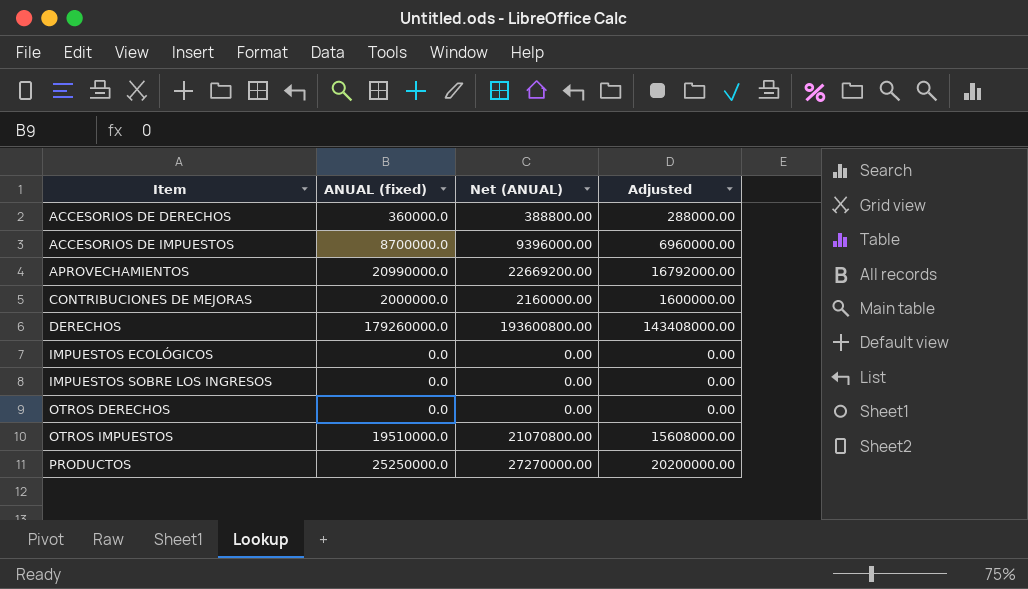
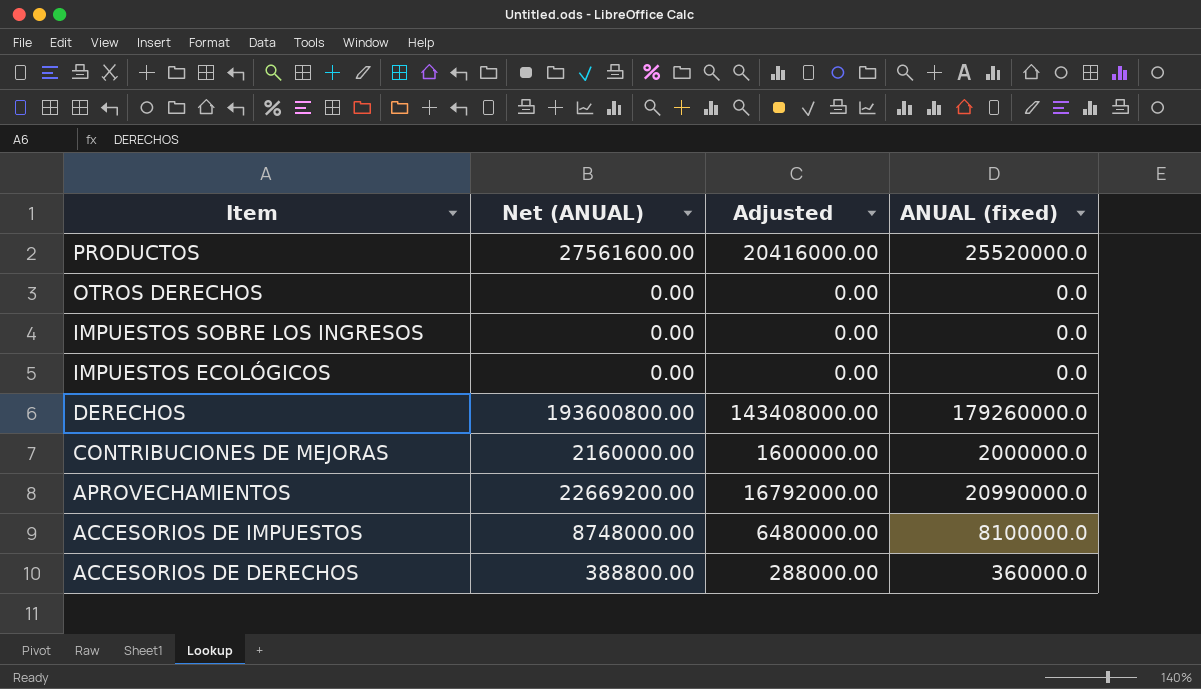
row order: Item ascending -> Item descending
column ANUAL (fixed) | position: 2 -> 4
row OTROS IMPUESTOS: 19510000.0 | 21070800.00 | 15608000.00 -> none
PRODUCTOS | Net (ANUAL): 27270000.00 -> 27561600.00
PRODUCTOS | Adjusted: 20200000.00 -> 20416000.00
PRODUCTOS | ANUAL (fixed): 25250000.0 -> 25520000.0
ACCESORIOS DE IMPUESTOS | Net (ANUAL): 9396000.00 -> 8748000.00
ACCESORIOS DE IMPUESTOS | Adjusted: 6960000.00 -> 6480000.00
ACCESORIOS DE IMPUESTOS | ANUAL (fixed): 8700000.0 -> 8100000.0

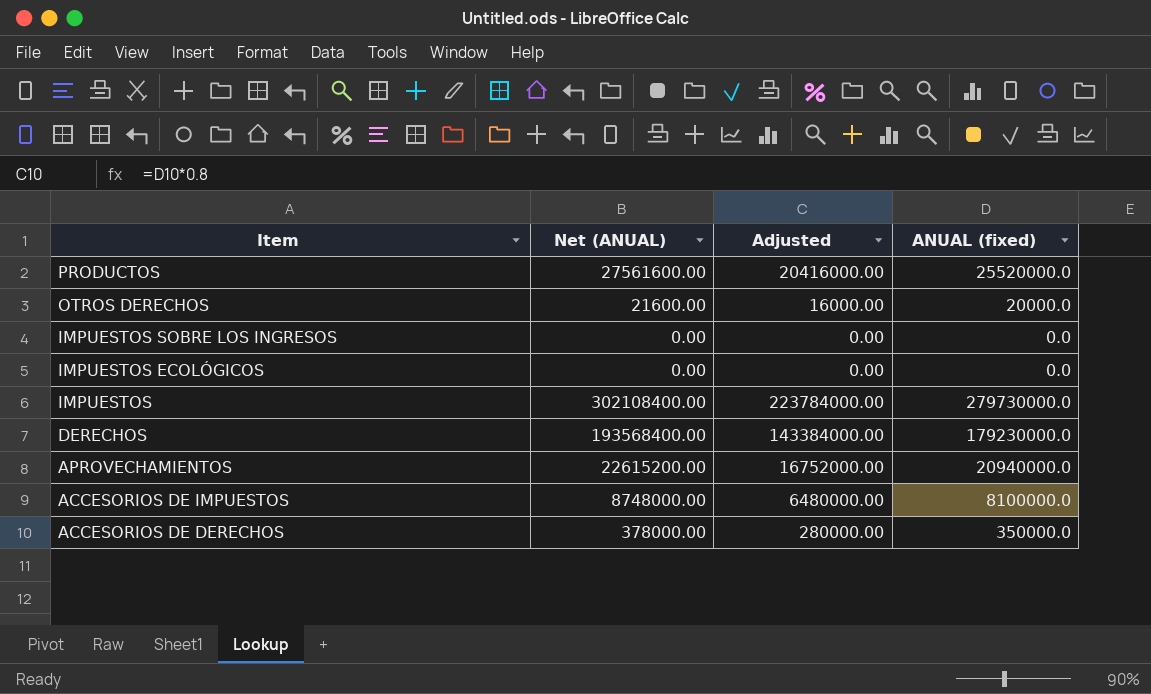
row CONTRIBUCIONES DE MEJORAS: 2160000.00 | 1600000.00 | 2000000.0 -> none
OTROS DERECHOS | Net (ANUAL): 0.00 -> 21600.00
OTROS DERECHOS | Adjusted: 0.00 -> 16000.00
OTROS DERECHOS | ANUAL (fixed): 0.0 -> 20000.0
row IMPUESTOS: none -> 302108400.00 | 223784000.00 | 279730000.0
DERECHOS | Net (ANUAL): 193600800.00 -> 193568400.00
DERECHOS | Adjusted: 143408000.00 -> 143384000.00
DERECHOS | ANUAL (fixed): 179260000.0 -> 179230000.0
APROVECHAMIENTOS | Net (ANUAL): 22669200.00 -> 22615200.00
APROVECHAMIENTOS | Adjusted: 16792000.00 -> 16752000.00
APROVECHAMIENTOS | ANUAL (fixed): 20990000.0 -> 20940000.0
ACCESORIOS DE DERECHOS | Net (ANUAL): 388800.00 -> 378000.00
ACCESORIOS DE DERECHOS | Adjusted: 288000.00 -> 280000.00
ACCESORIOS DE DERECHOS | ANUAL (fixed): 360000.0 -> 350000.0

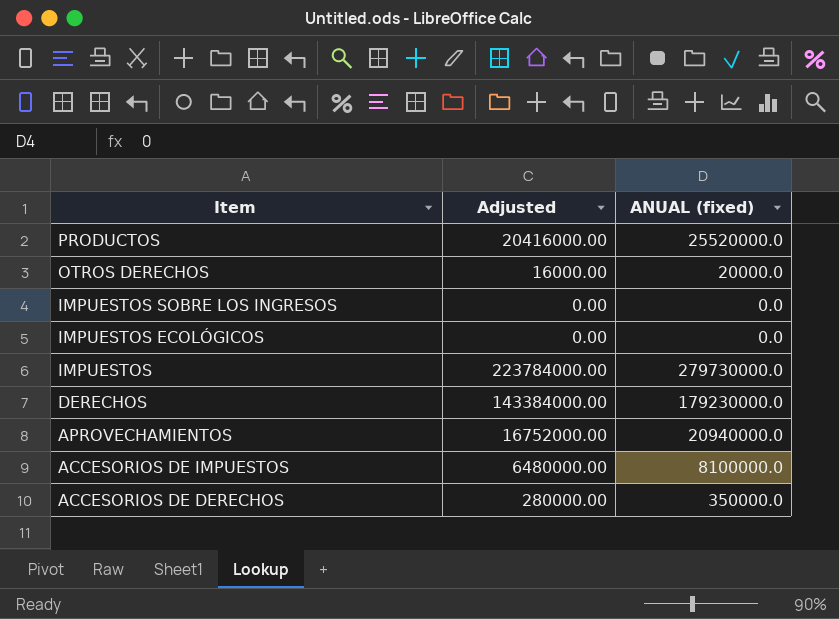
column Net (ANUAL) | formula: [ANUAL (fixed)] * 1.08 -> none

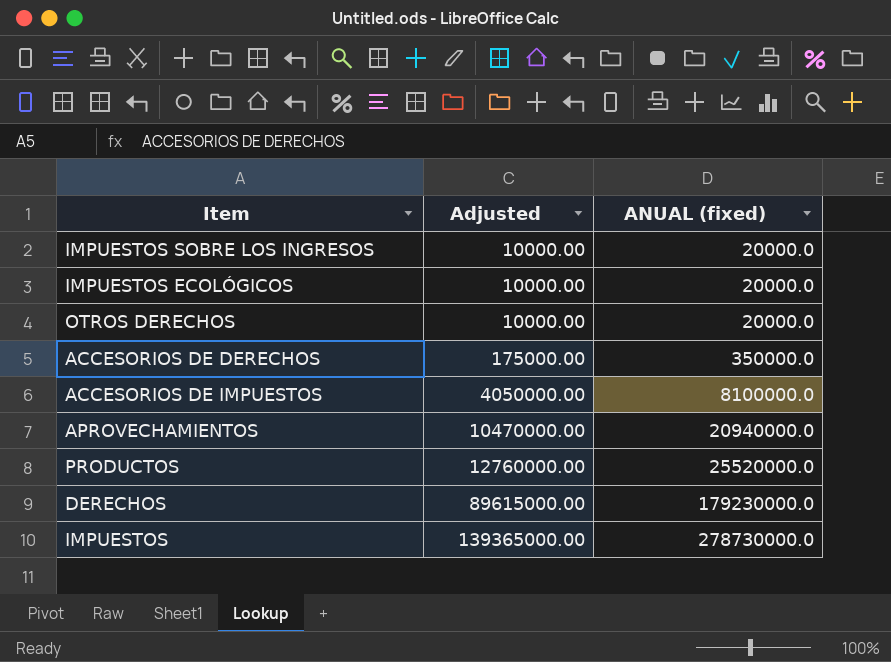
row order: Item descending -> Adjusted ascending
column Adjusted | formula: [ANUAL (fixed)] * 0.8 -> [ANUAL (fixed)] * 0.5
IMPUESTOS SOBRE LOS INGRESOS | ANUAL (fixed): 0.0 -> 20000.0
IMPUESTOS ECOLÓGICOS | ANUAL (fixed): 0.0 -> 20000.0
IMPUESTOS | ANUAL (fixed): 279730000.0 -> 278730000.0

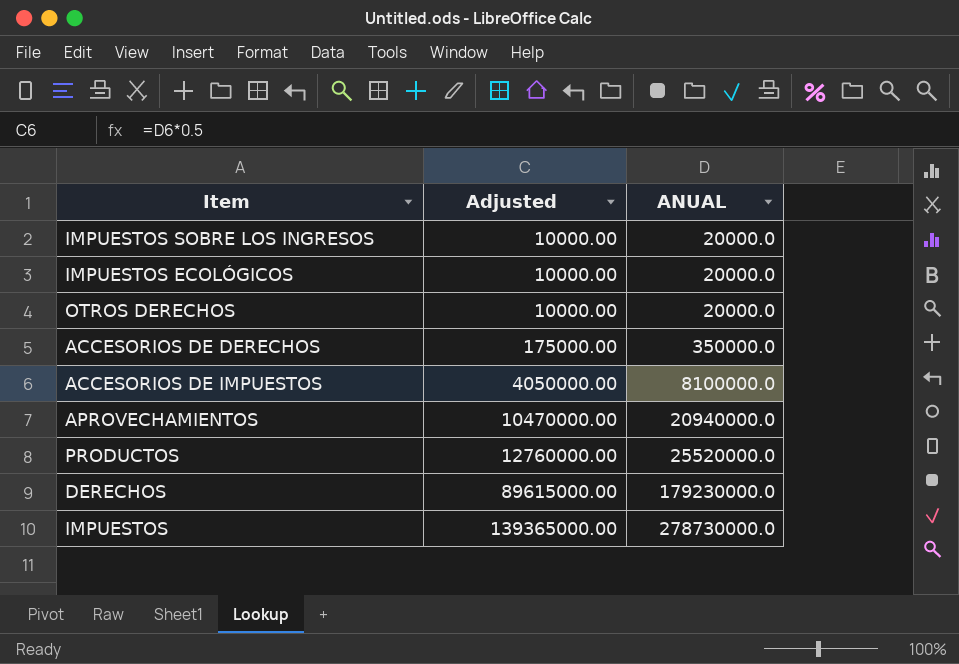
column name: ANUAL (fixed) -> ANUAL

